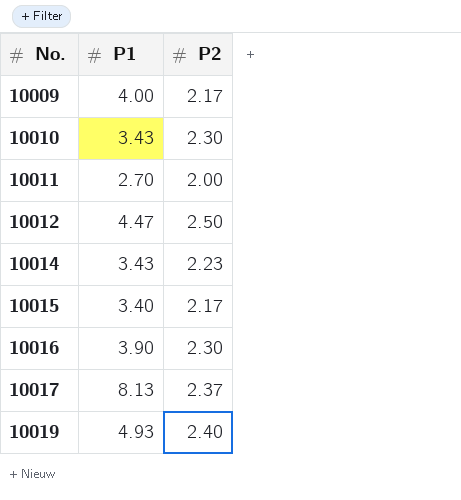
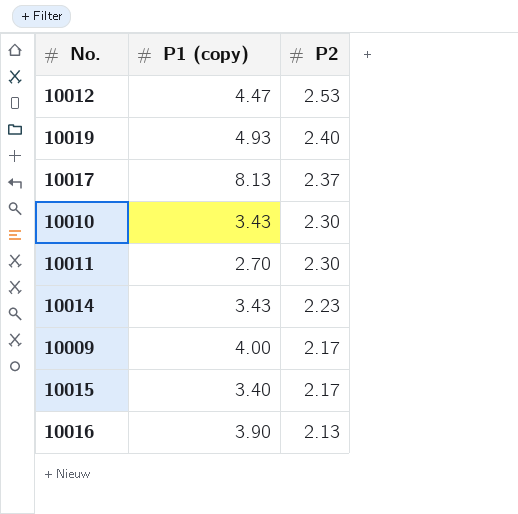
row order: No. ascending -> P2 descending
column name: P1 -> P1 (copy)
10012 | P2: 2.50 -> 2.53
10011 | P2: 2.00 -> 2.30
10016 | P2: 2.30 -> 2.13

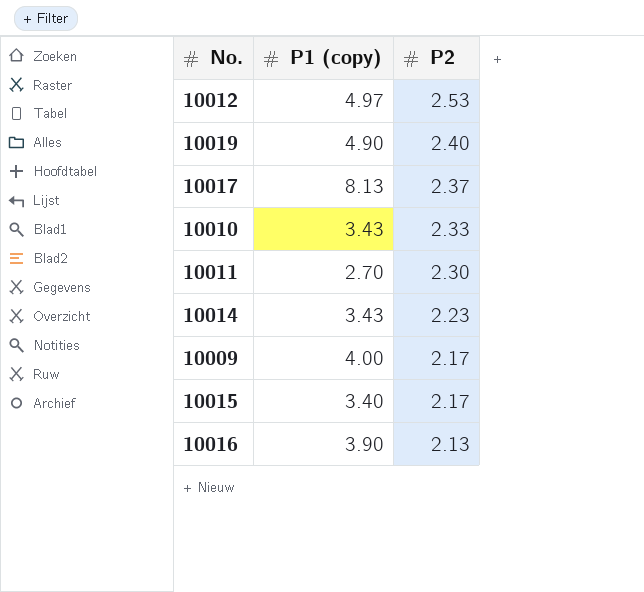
10012 | P1 (copy): 4.47 -> 4.97
10019 | P1 (copy): 4.93 -> 4.90
10010 | P2: 2.30 -> 2.33

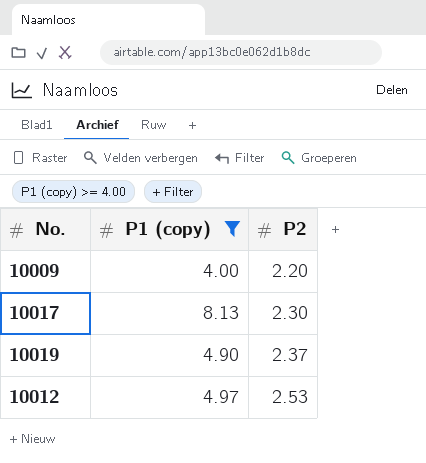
filter: none -> P1 (copy) >= 4.00
row order: P2 descending -> P2 ascending
10009 | P2: 2.17 -> 2.20
10017 | P2: 2.37 -> 2.30
10019 | P2: 2.40 -> 2.37

